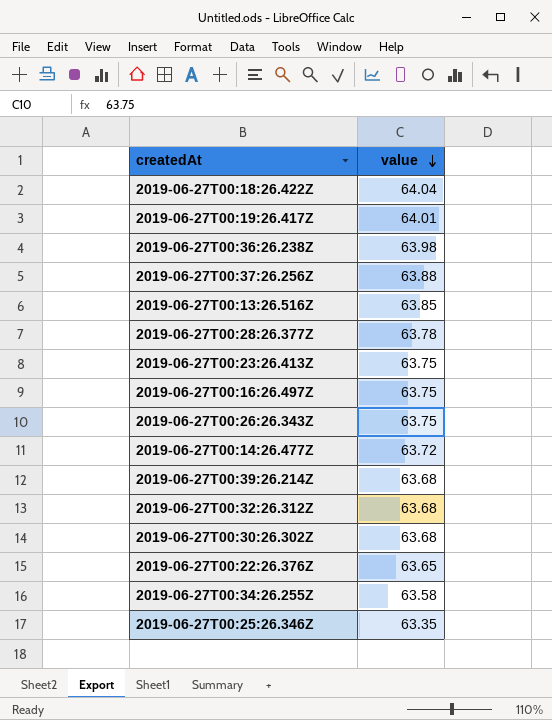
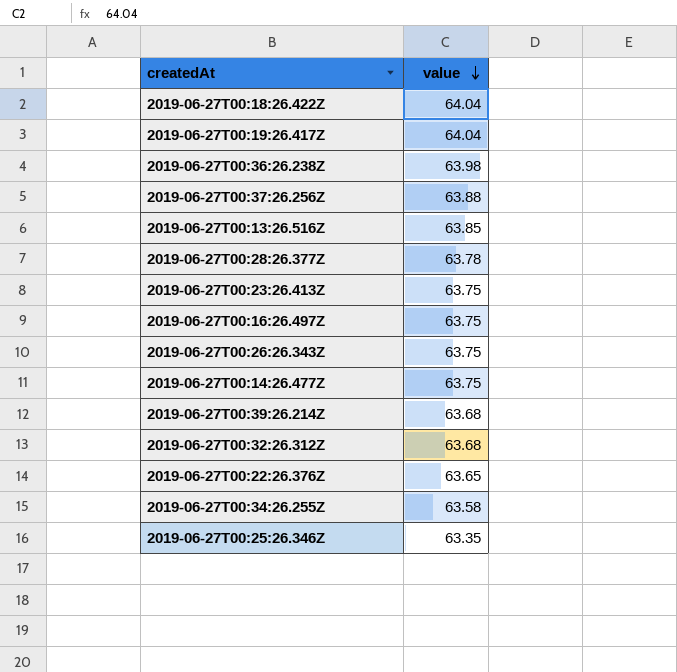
row 2019-06-27T00:30:26.302Z: 63.68 -> none
2019-06-27T00:19:26.417Z | value: 64.01 -> 64.04
2019-06-27T00:14:26.477Z | value: 63.72 -> 63.75

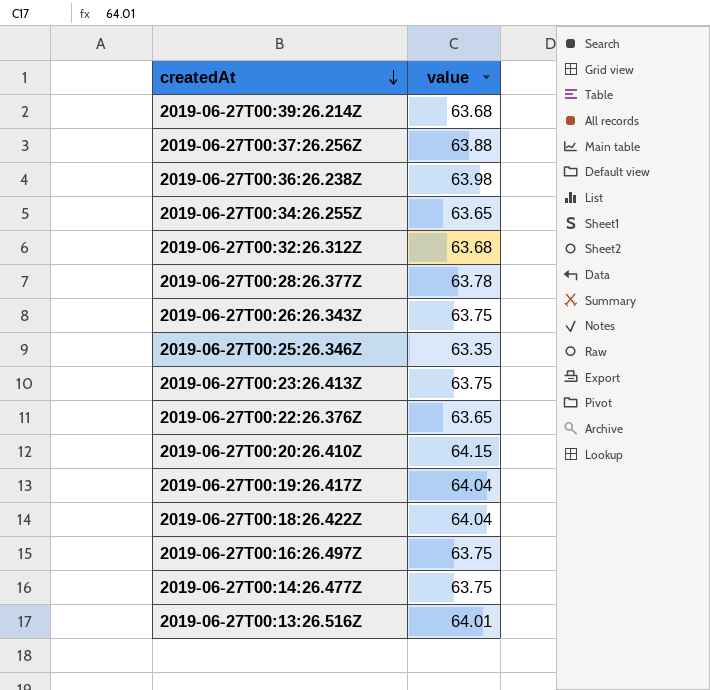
row order: value descending -> createdAt descending
2019-06-27T00:34:26.255Z | value: 63.58 -> 63.65
row 2019-06-27T00:20:26.410Z: none -> 64.15
2019-06-27T00:13:26.516Z | value: 63.85 -> 64.01

